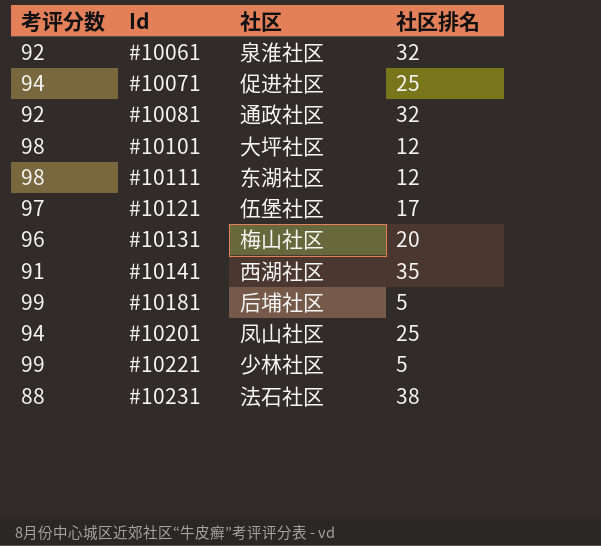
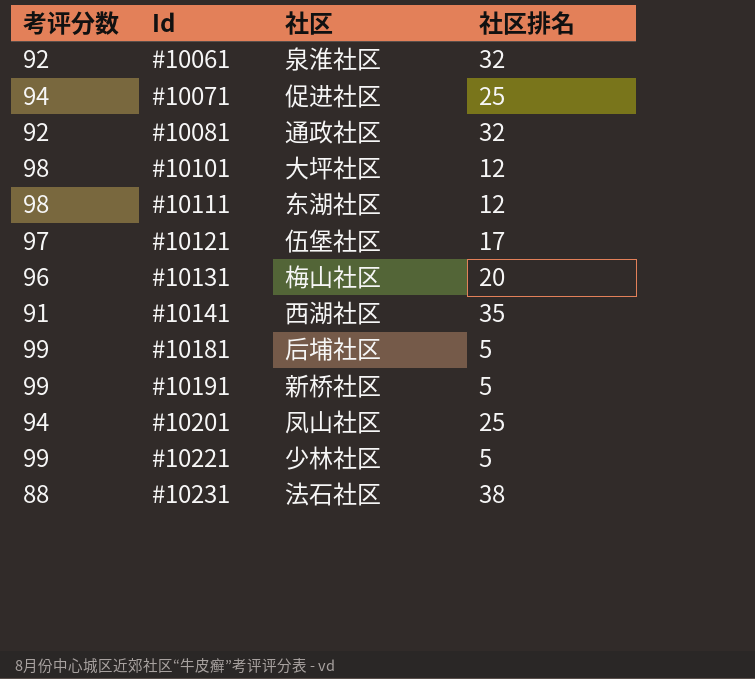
row #10191: none -> 99 | 新桥社区 | 5

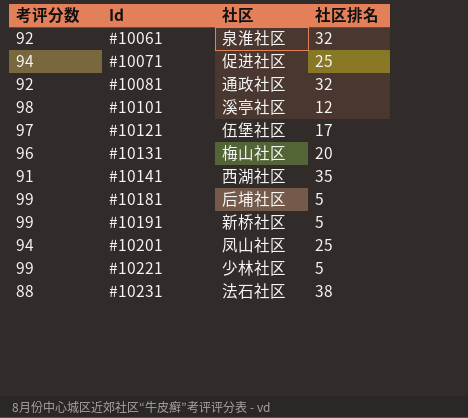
row #10111: 98 | 东湖社区 | 12 -> none
#10101 | 社区: 大坪社区 -> 溪亭社区

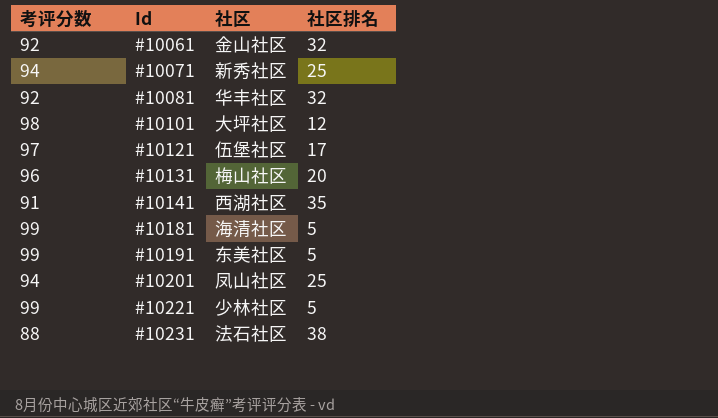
#10061 | 社区: 泉淮社区 -> 金山社区
#10071 | 社区: 促进社区 -> 新秀社区
#10081 | 社区: 通政社区 -> 华丰社区
#10101 | 社区: 溪亭社区 -> 大坪社区
#10181 | 社区: 后埔社区 -> 海清社区
#10191 | 社区: 新桥社区 -> 东美社区

